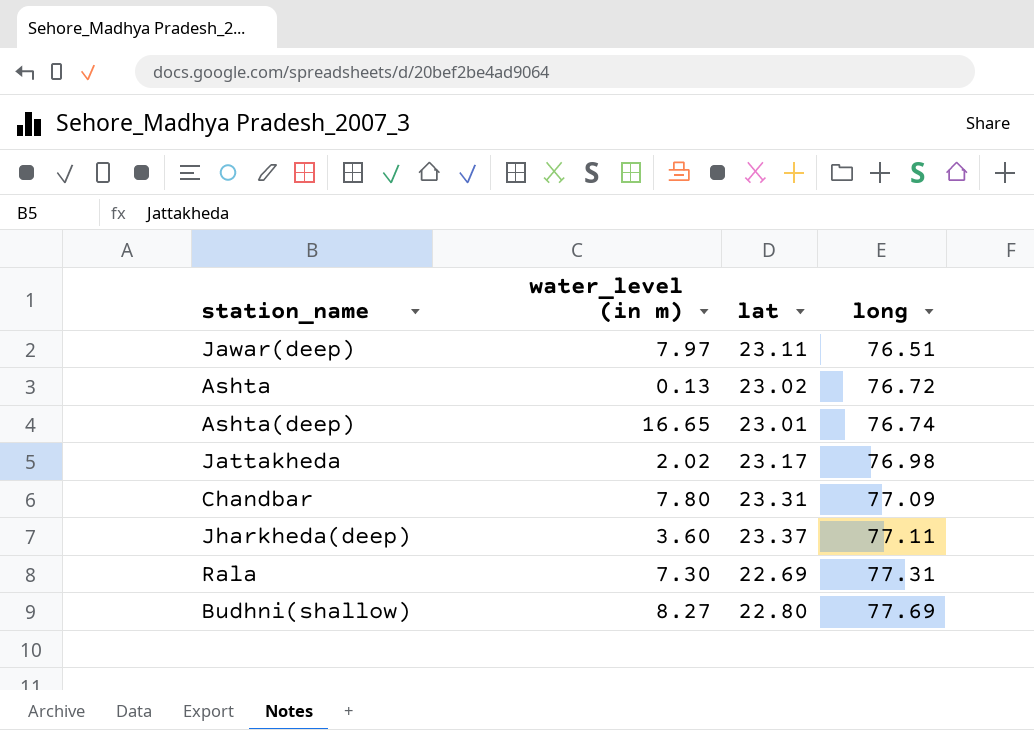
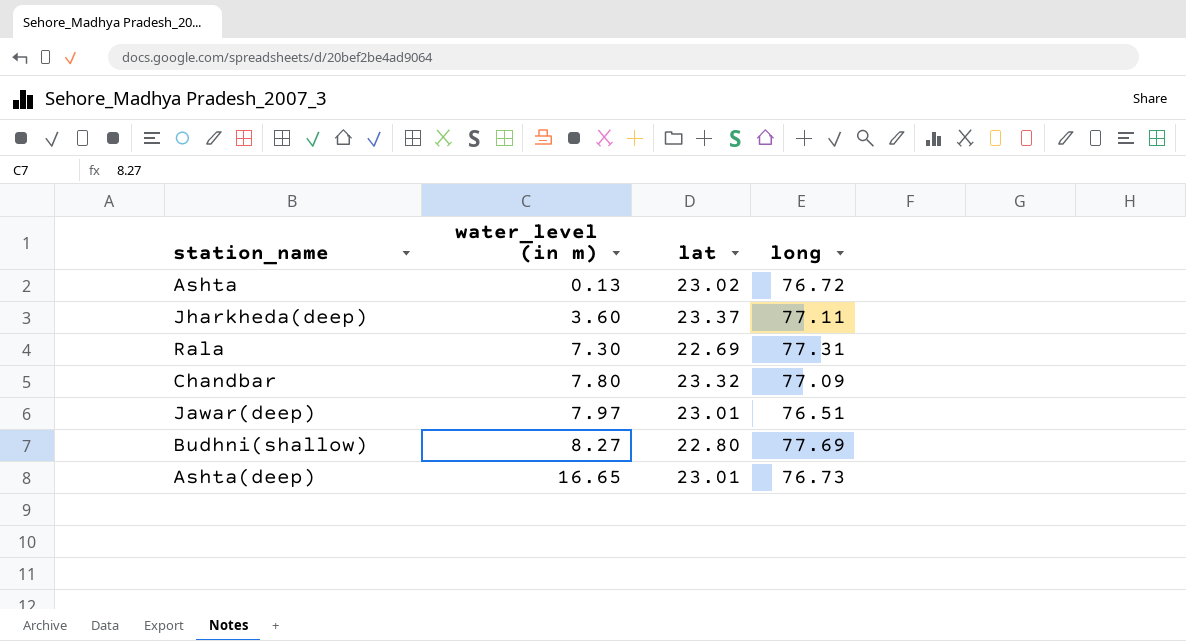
row order: long ascending -> water_level (in m) ascending
row Jattakheda: 2.02 | 23.17 | 76.98 -> none
Chandbar | lat: 23.31 -> 23.32
Jawar(deep) | lat: 23.11 -> 23.01
Ashta(deep) | long: 76.74 -> 76.73

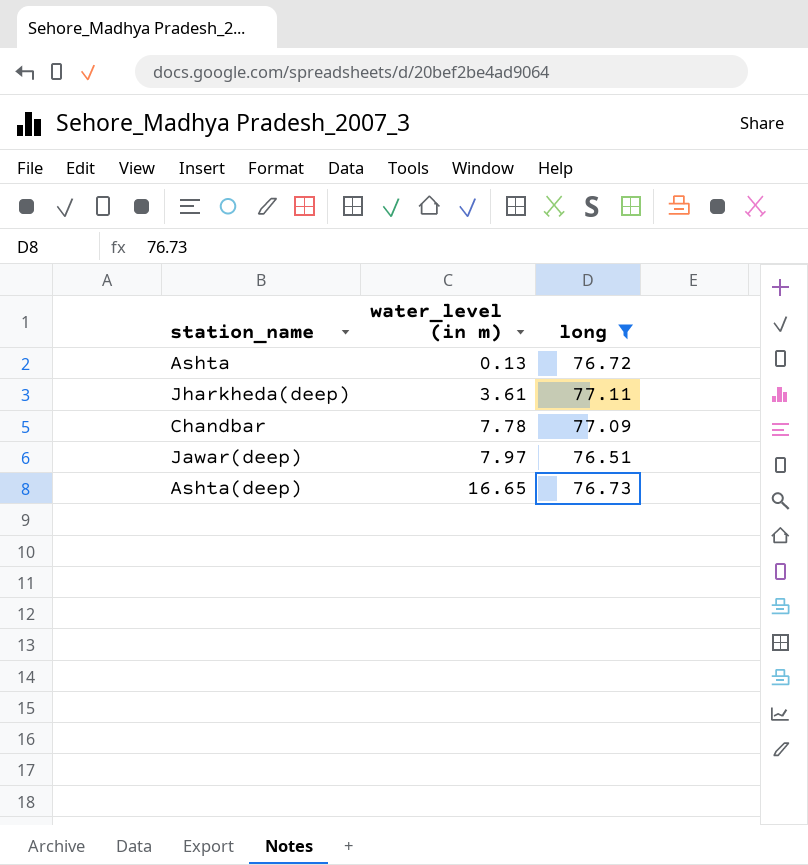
filter: none -> long <= 77.11
column lat | position: 3 -> none
Jharkheda(deep) | water_level (in m): 3.60 -> 3.61
Chandbar | water_level (in m): 7.80 -> 7.78

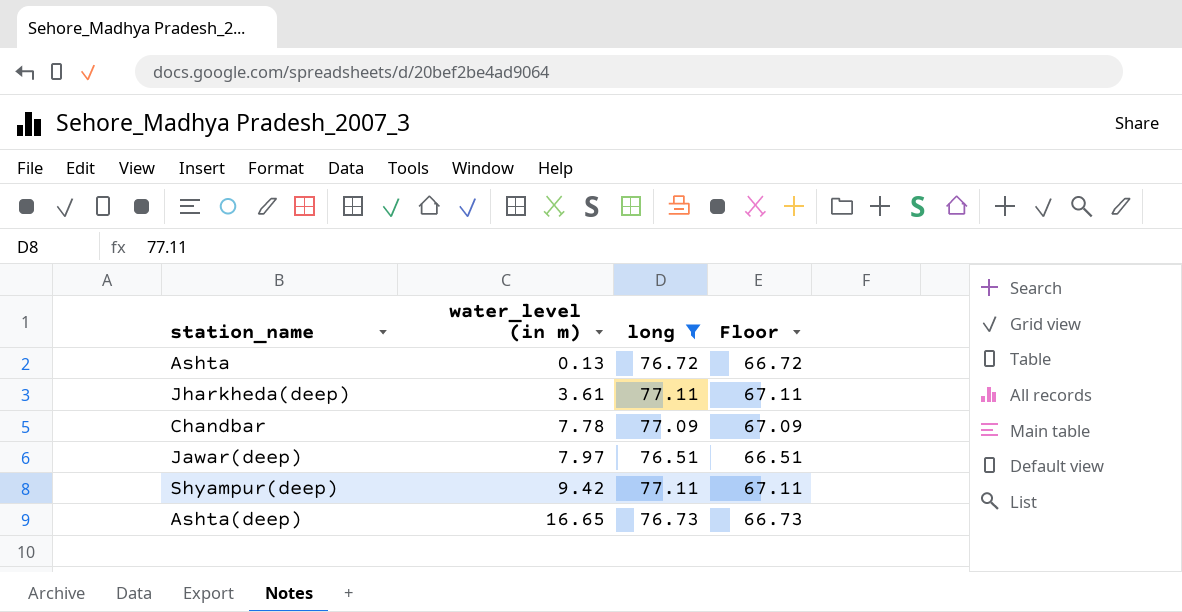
column Floor | formula: none -> [long] - 10
row Shyampur(deep): none -> 9.42 | 77.11 | 67.11

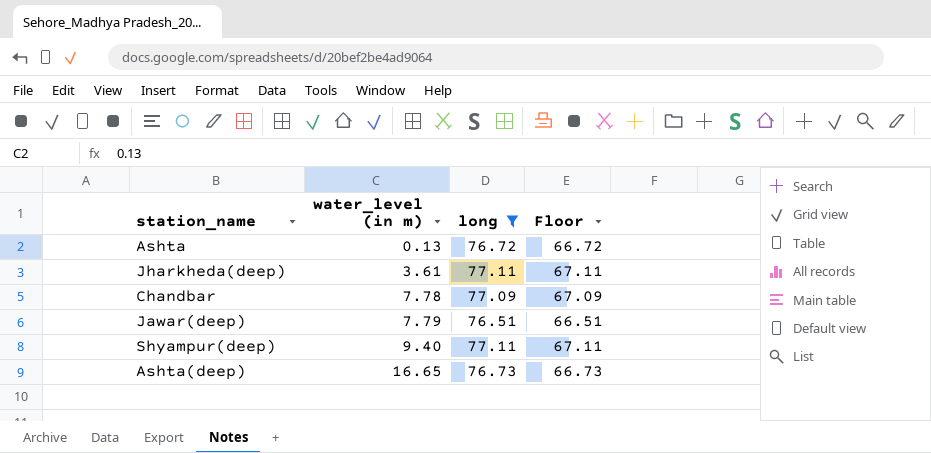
Jawar(deep) | water_level (in m): 7.97 -> 7.79
Shyampur(deep) | water_level (in m): 9.42 -> 9.40

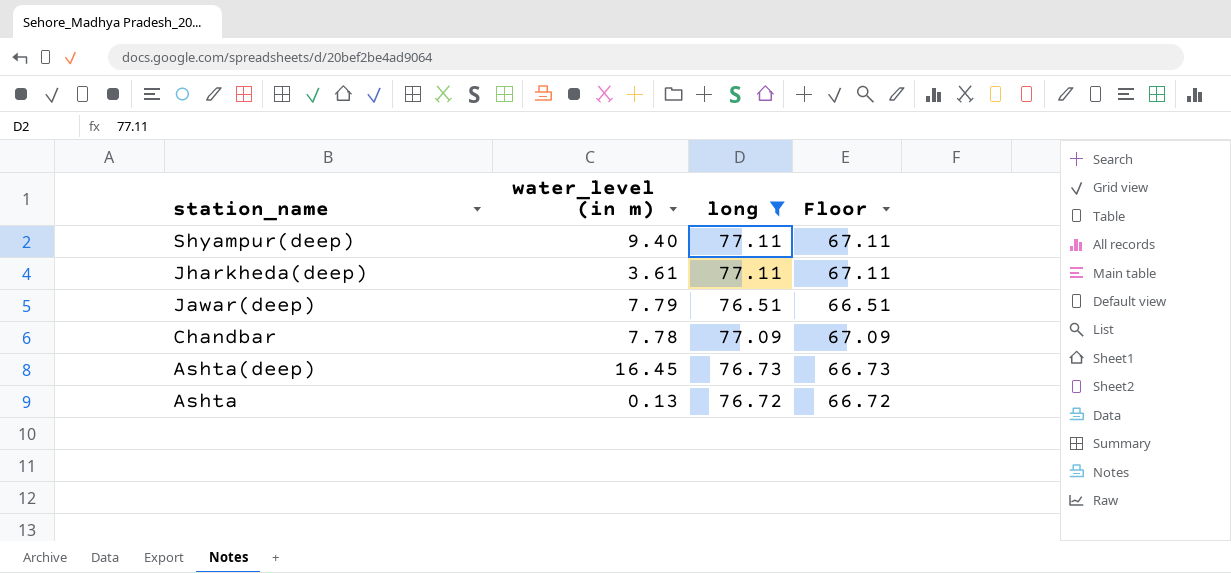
row order: water_level (in m) ascending -> station_name descending
Ashta(deep) | water_level (in m): 16.65 -> 16.45

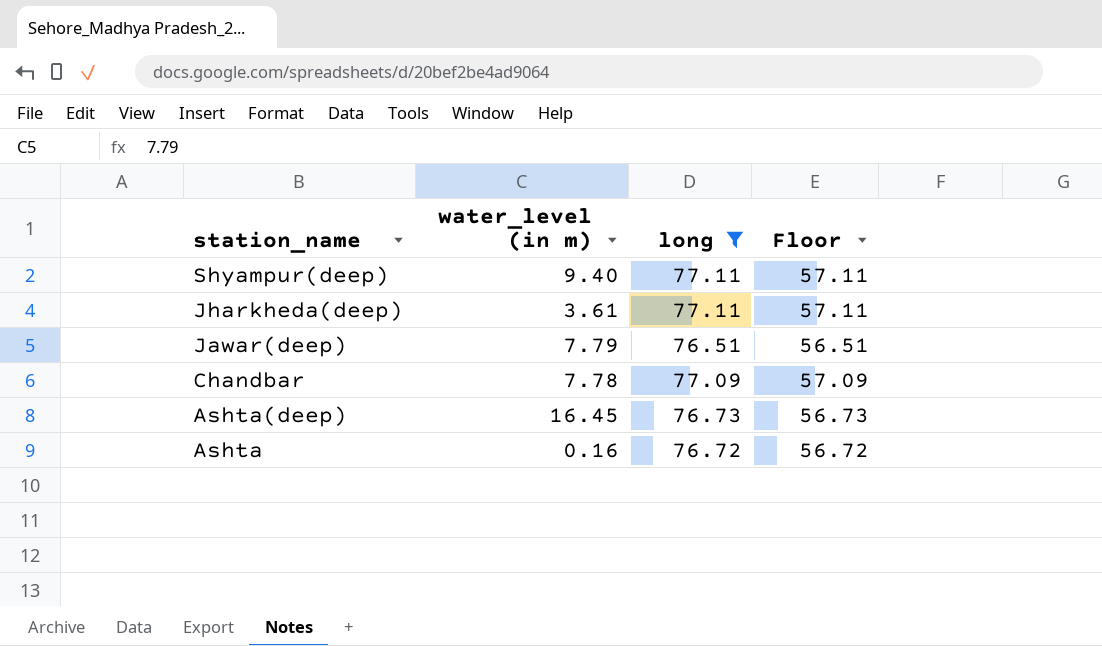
column Floor | formula: [long] - 10 -> [long] - 20
Ashta | water_level (in m): 0.13 -> 0.16

